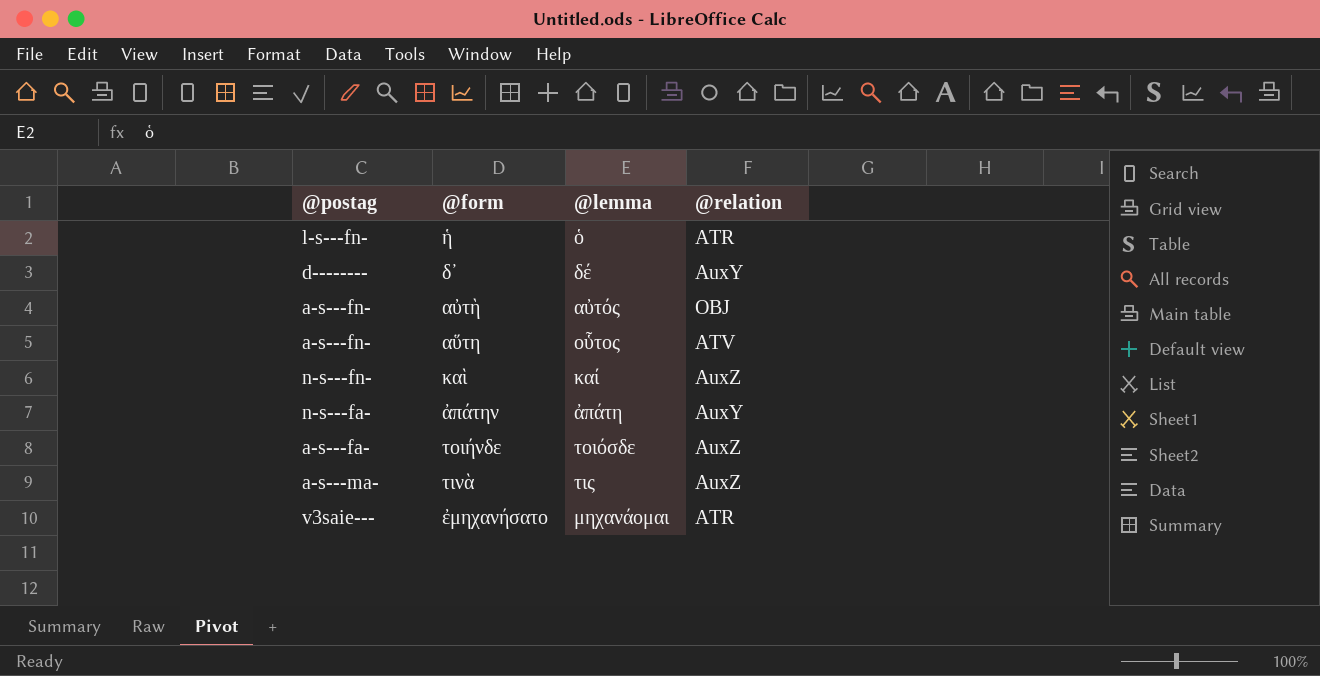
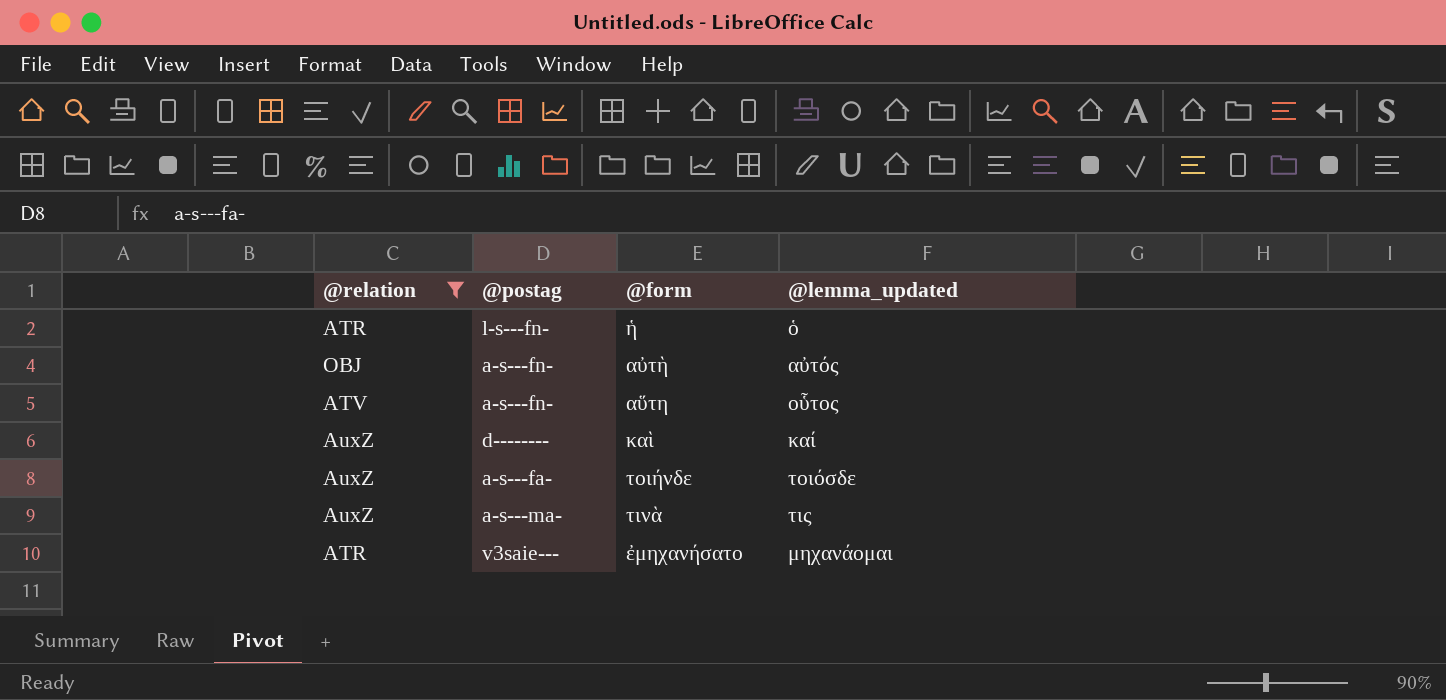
filter: none -> @relation != AuxY
column @relation | position: 4 -> 1
column name: @lemma -> @lemma_updated
καὶ | @postag: n-s---fn- -> d--------

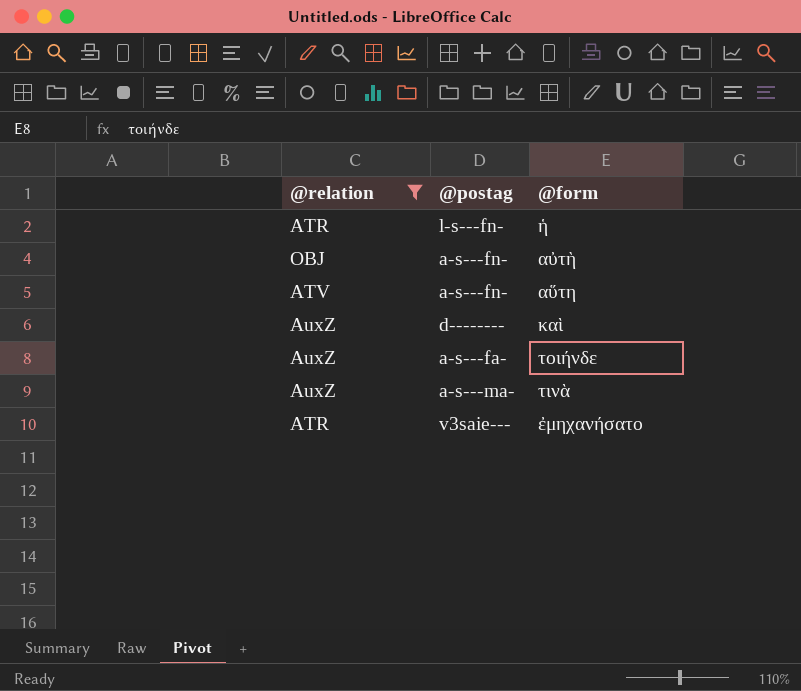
column @lemma_updated | position: 4 -> none

